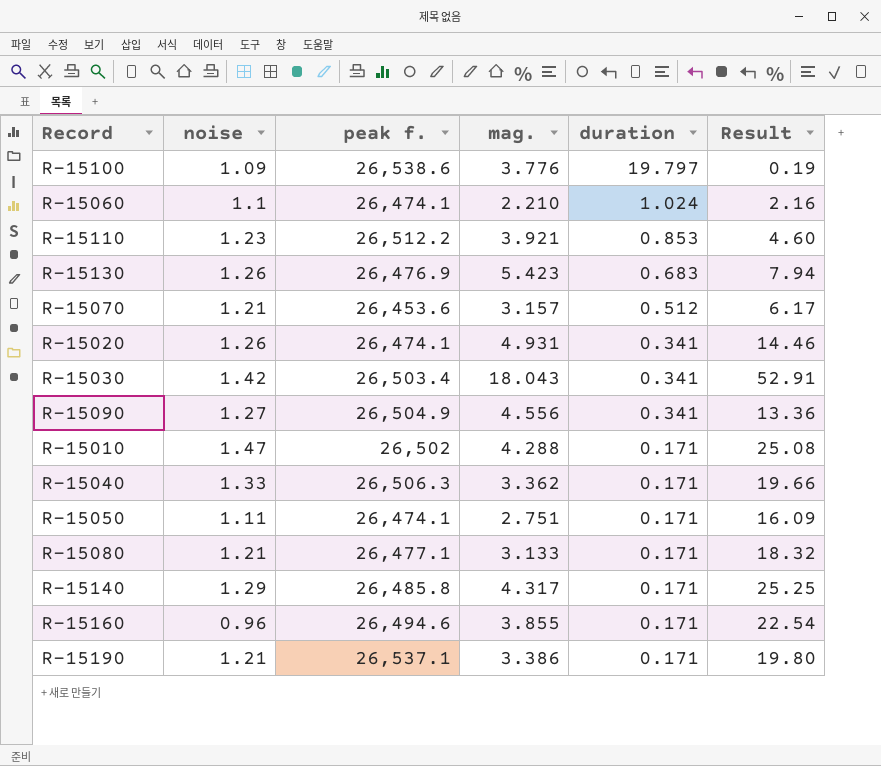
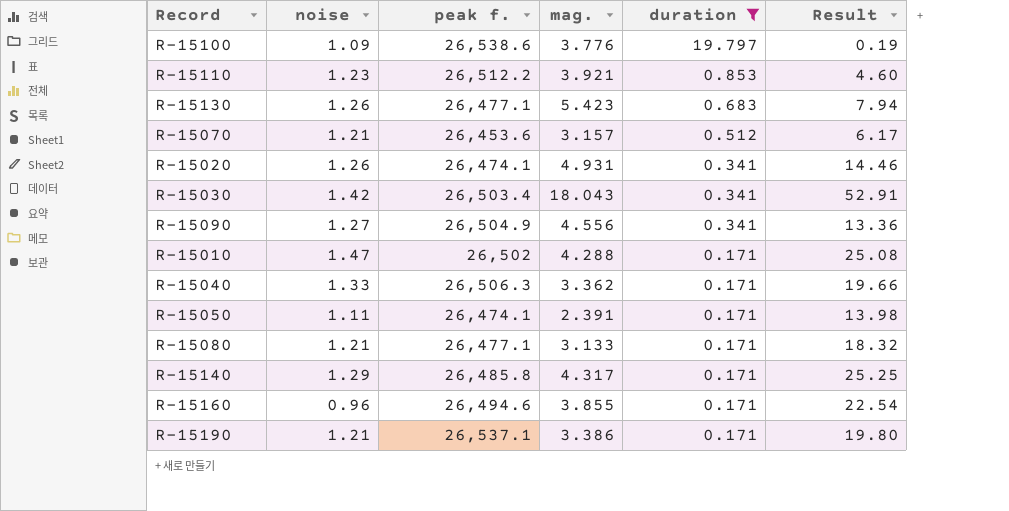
filter: none -> duration != 1.024
R-15130 | peak f.: 26,476.9 -> 26,477.1
R-15050 | mag.: 2.751 -> 2.391
R-15050 | Result: 16.09 -> 13.98

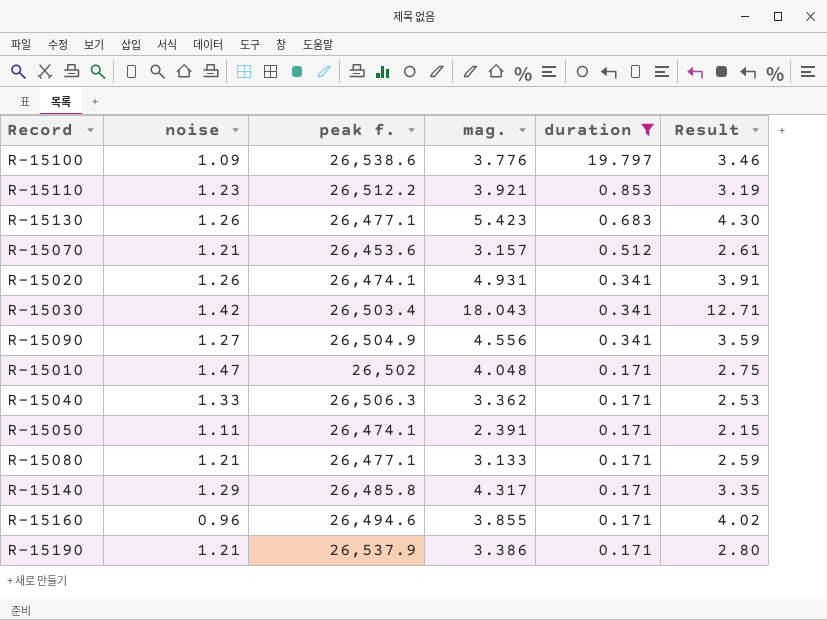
column Result | formula: [mag.] / [duration] -> [mag.] / [noise]
R-15010 | mag.: 4.288 -> 4.048
R-15190 | peak f.: 26,537.1 -> 26,537.9

